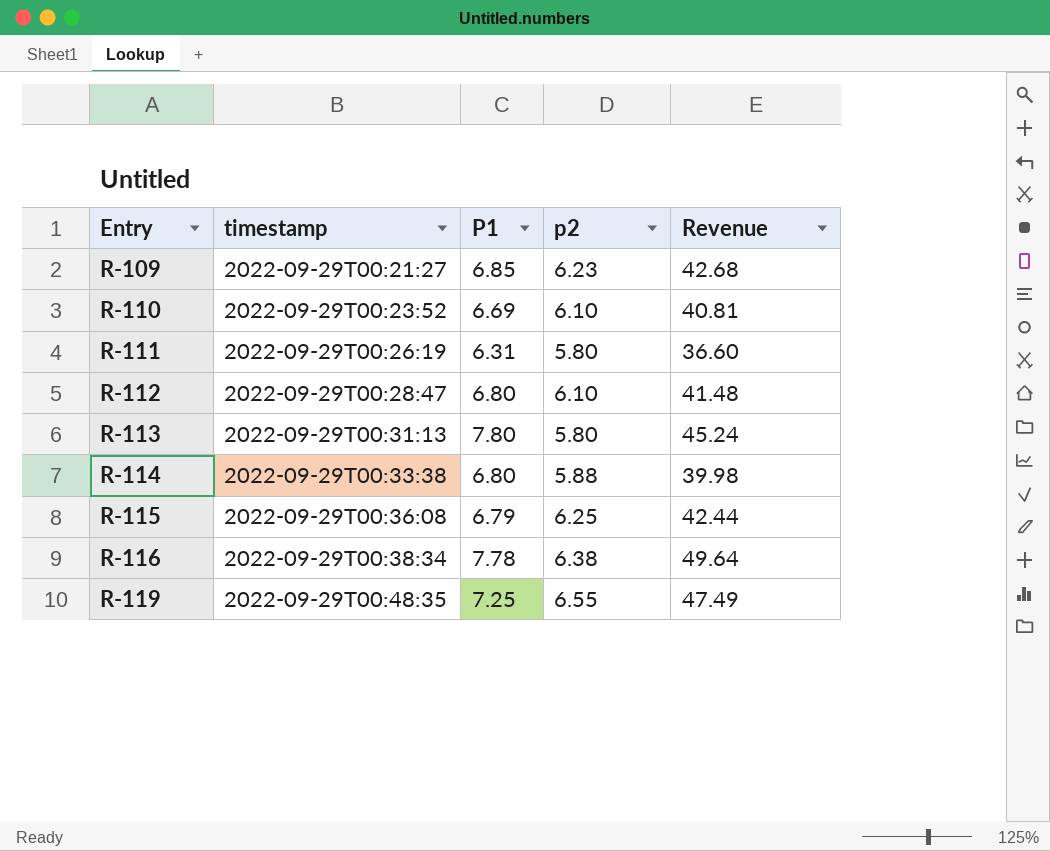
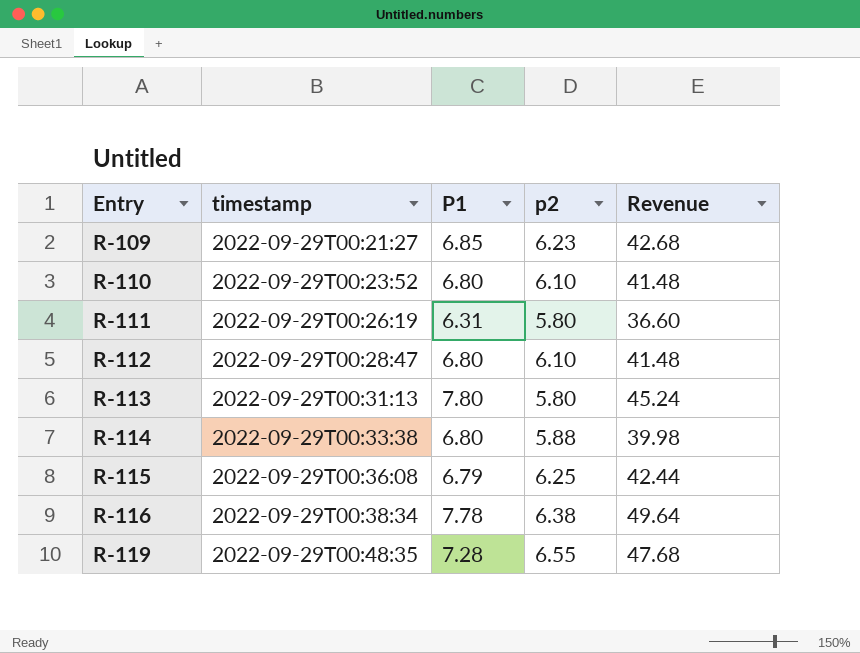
R-110 | P1: 6.69 -> 6.80
R-110 | Revenue: 40.81 -> 41.48
R-119 | P1: 7.25 -> 7.28
R-119 | Revenue: 47.49 -> 47.68

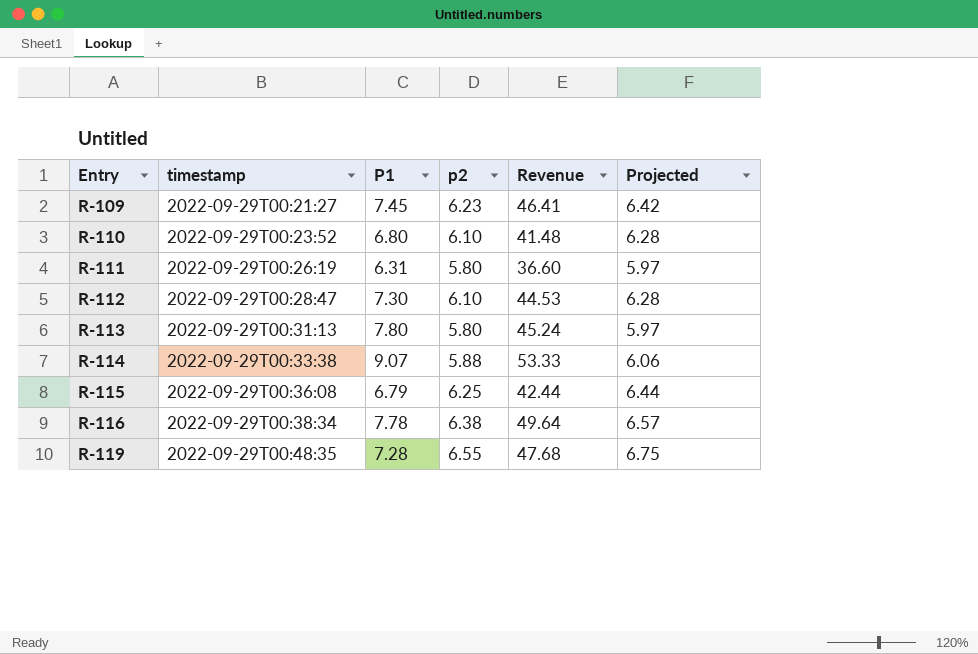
column Projected | formula: none -> [p2] * 1.03
R-109 | P1: 6.85 -> 7.45
R-109 | Revenue: 42.68 -> 46.41
R-112 | P1: 6.80 -> 7.30
R-112 | Revenue: 41.48 -> 44.53
R-114 | P1: 6.80 -> 9.07
R-114 | Revenue: 39.98 -> 53.33

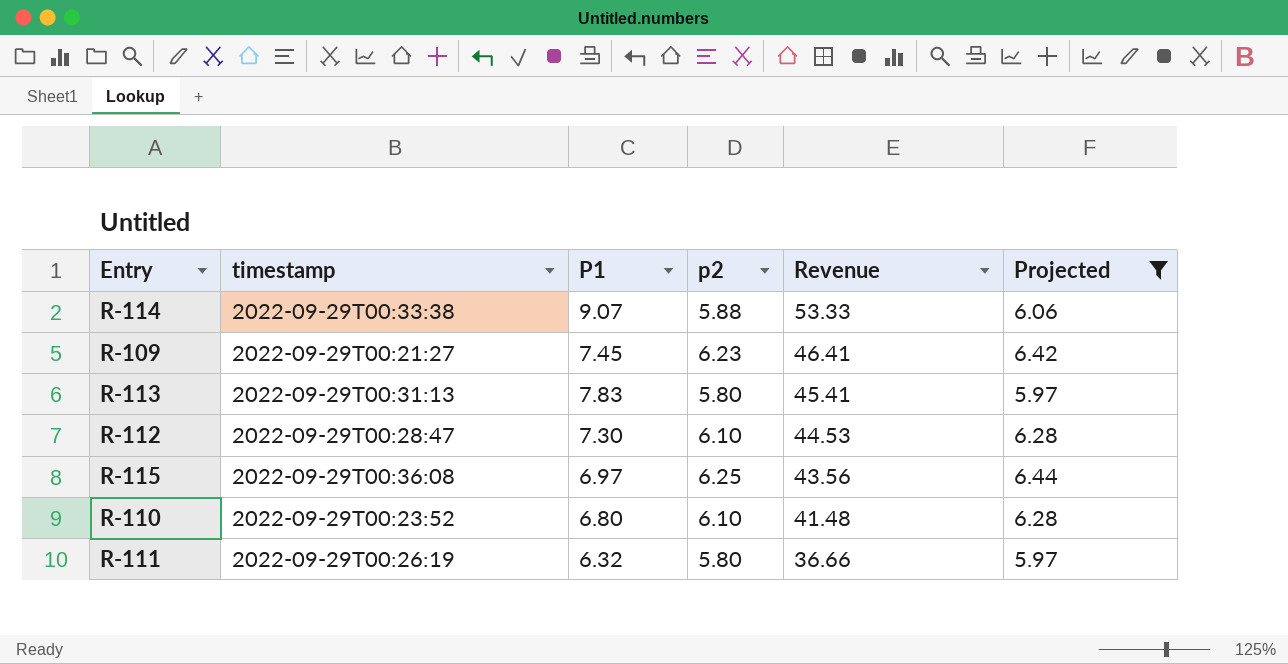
filter: none -> Projected <= 6.44
row order: Entry ascending -> Revenue descending
R-113 | P1: 7.80 -> 7.83
R-113 | Revenue: 45.24 -> 45.41
R-115 | P1: 6.79 -> 6.97
R-115 | Revenue: 42.44 -> 43.56
R-111 | P1: 6.31 -> 6.32
R-111 | Revenue: 36.60 -> 36.66

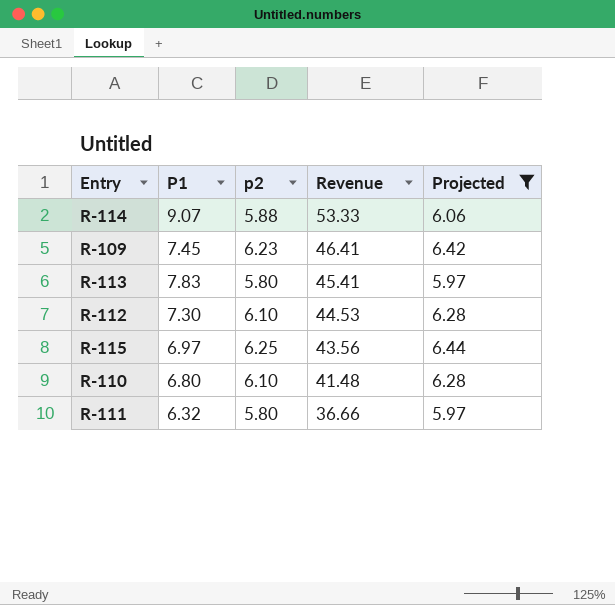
column timestamp | position: 2 -> none

